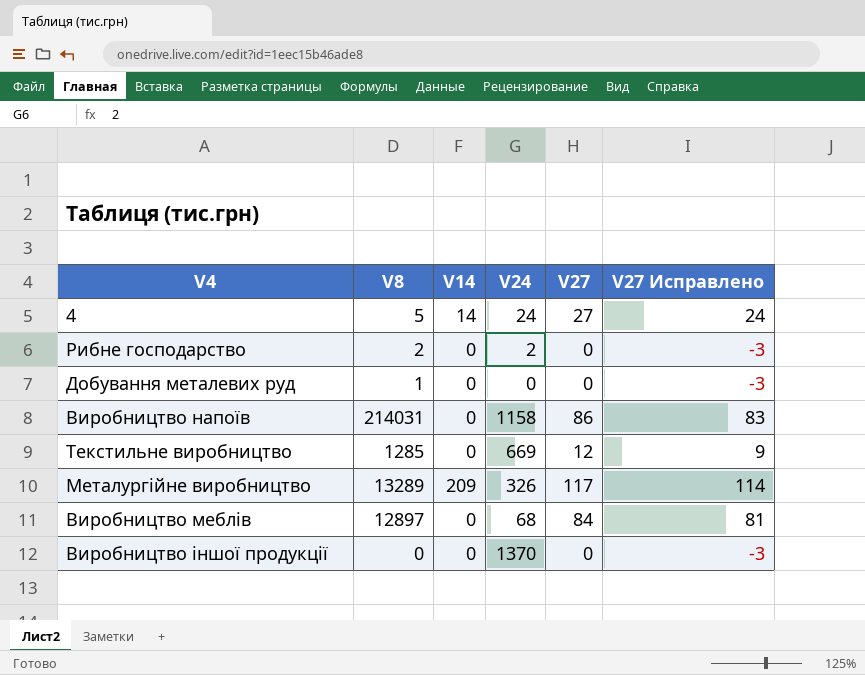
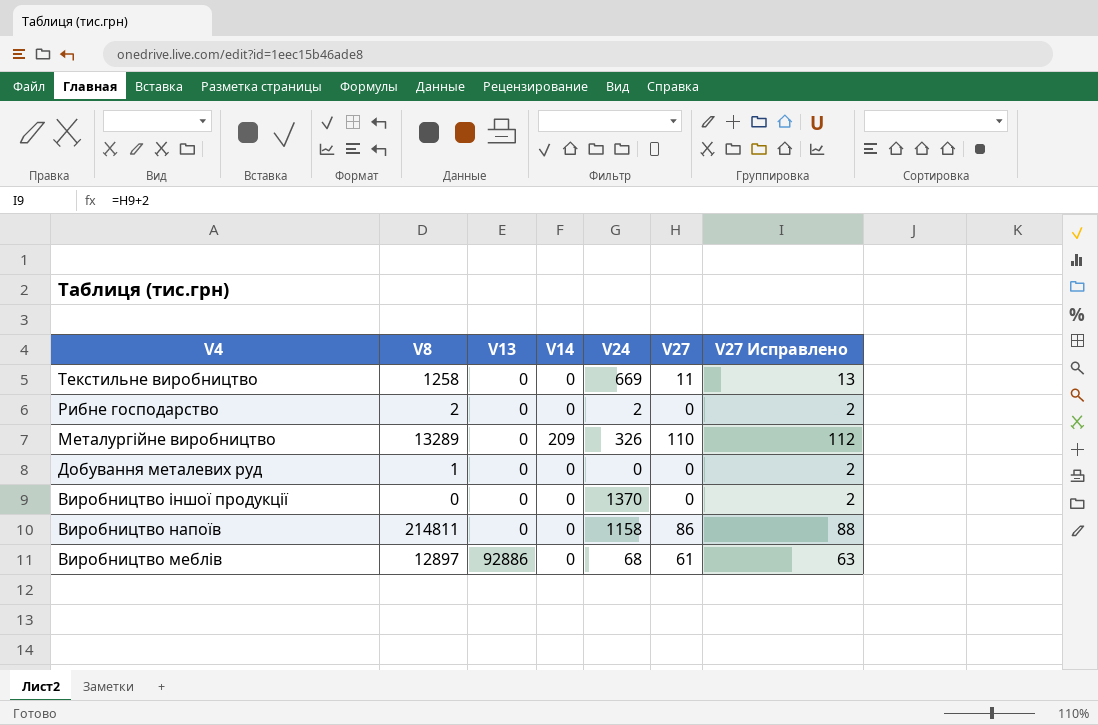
row order: none -> V4 descending
column V13 | position: none -> 3
column V27 Исправлено | formula: [V27] - 3 -> [V27] + 2
row 4: 5 | 14 | 24 | 27 | 24 -> none
Текстильне виробництво | V8: 1285 -> 1258
Текстильне виробництво | V27: 12 -> 11
Металургійне виробництво | V27: 117 -> 110
Виробництво напоїв | V8: 214031 -> 214811
Виробництво меблів | V27: 84 -> 61

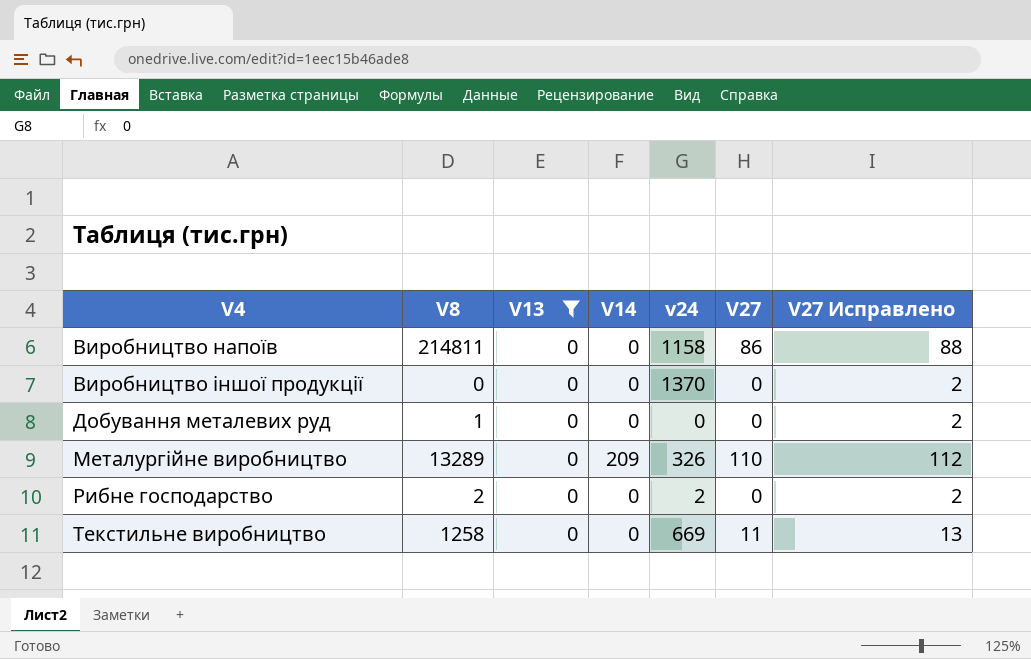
filter: none -> V13 = 0
row order: V4 descending -> V4 ascending
column name: V24 -> v24

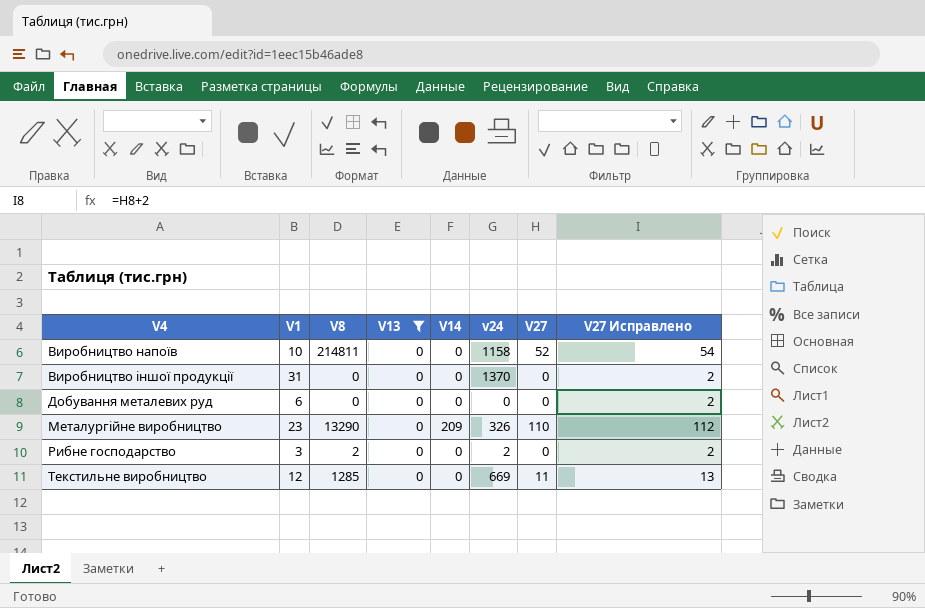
column V1 | position: none -> 2
Виробництво напоїв | V27: 86 -> 52
Виробництво напоїв | V27 Исправлено: 88 -> 54
Добування металевих руд | V8: 1 -> 0
Металургійне виробництво | V8: 13289 -> 13290
Текстильне виробництво | V8: 1258 -> 1285

